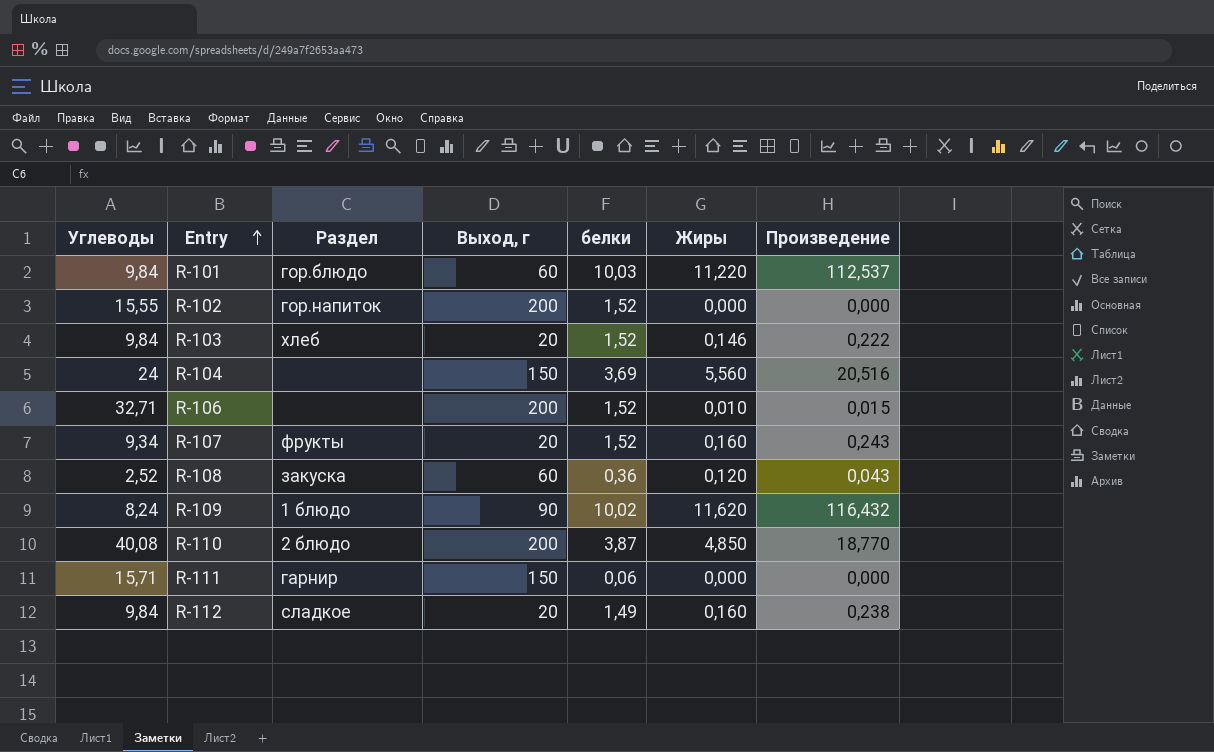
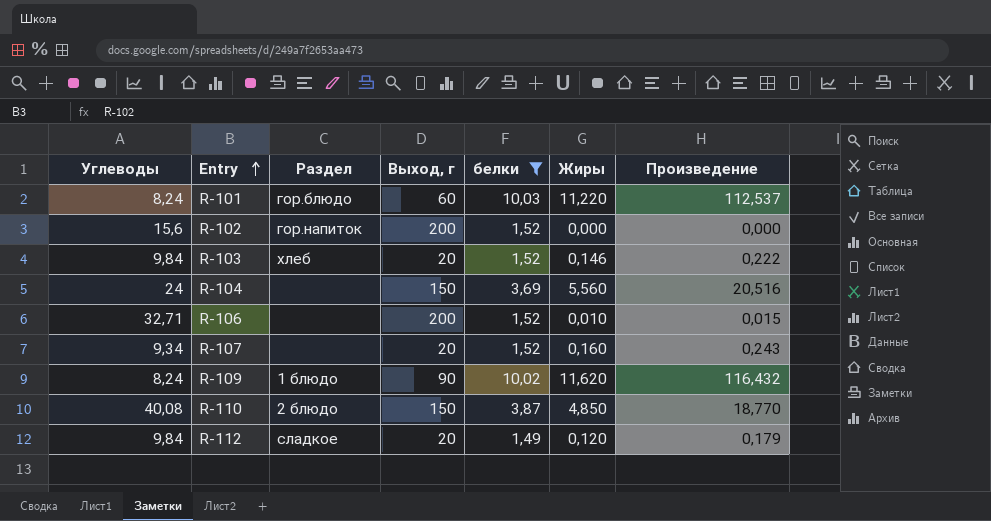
filter: none -> белки >= 1,49
R-101 | Углеводы: 9,84 -> 8,24
R-102 | Углеводы: 15,55 -> 15,6
R-107 | Раздел: фрукты -> none
R-110 | Выход, г: 200 -> 150
R-112 | Жиры: 0,160 -> 0,120
R-112 | Произведение: 0,238 -> 0,179

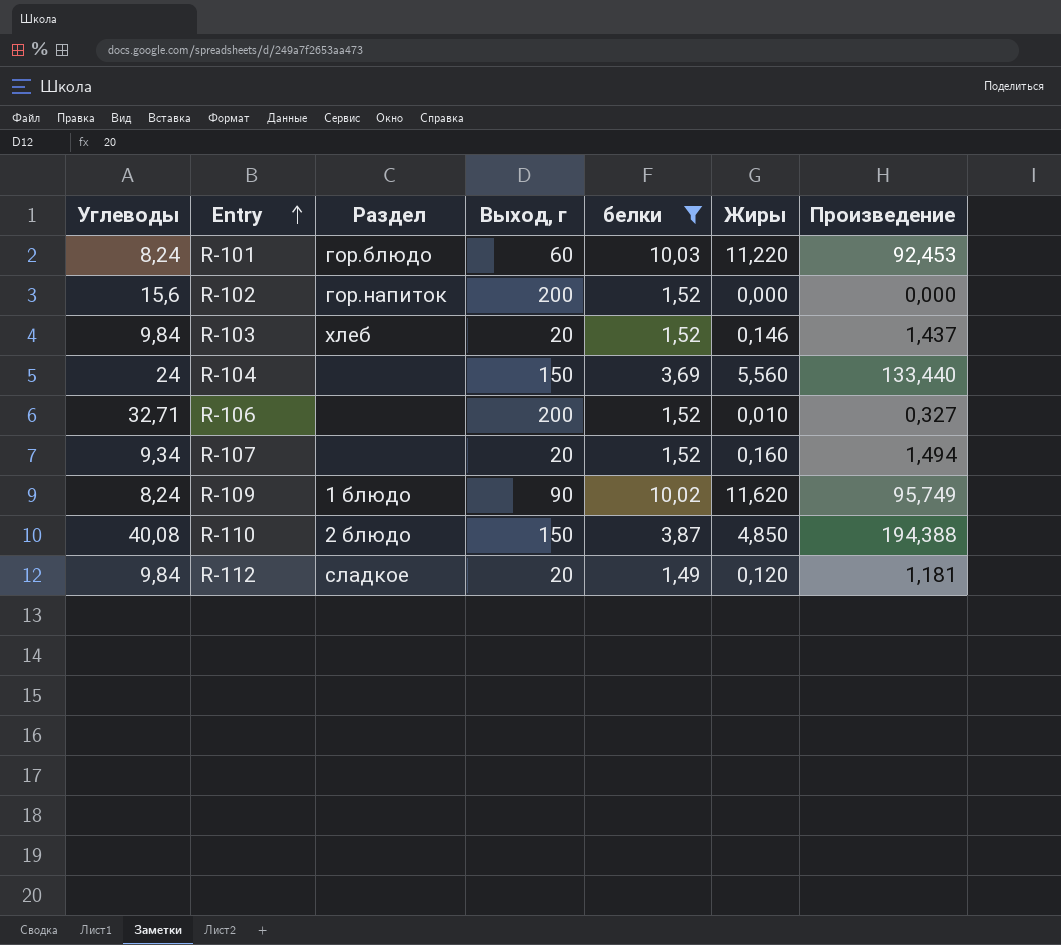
column Произведение | formula: [белки] * [Жиры] -> [Углеводы] * [Жиры]

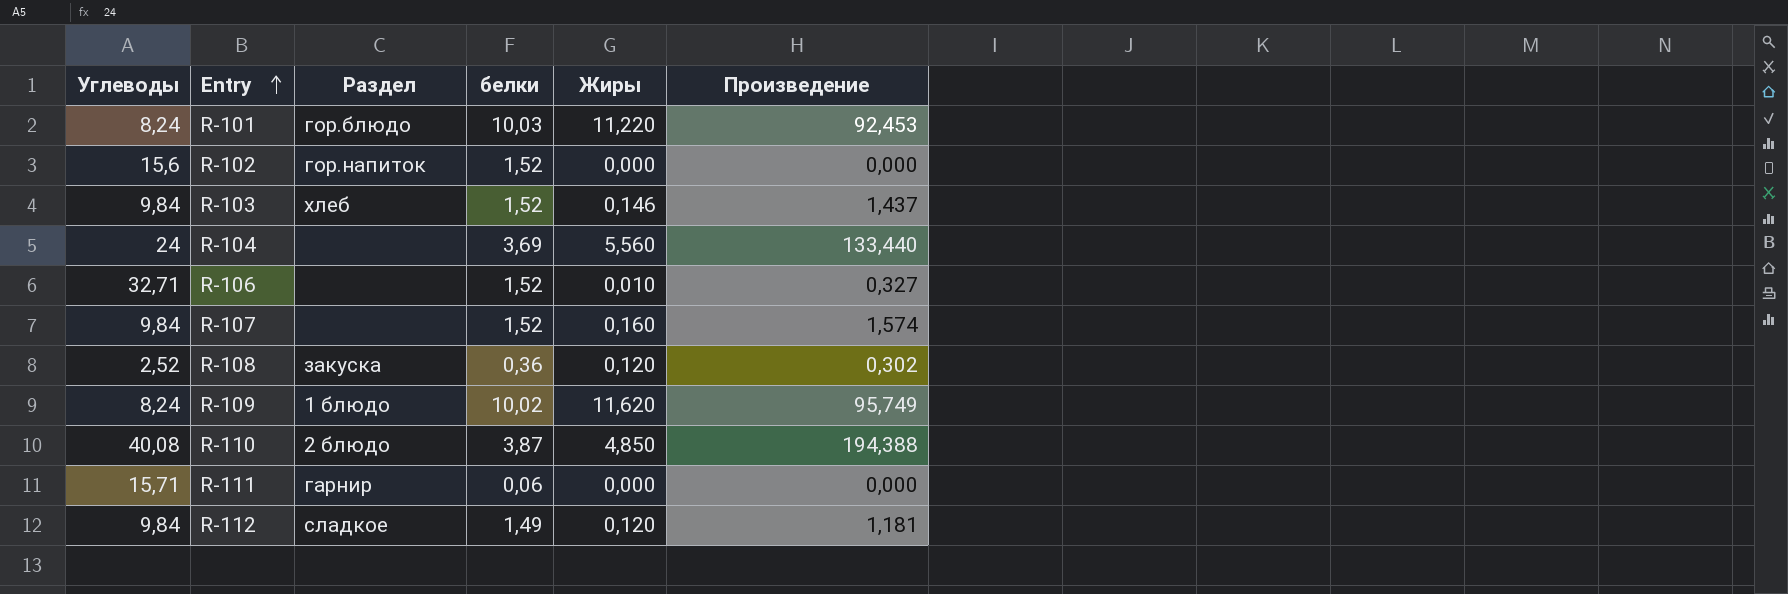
filter: белки >= 1,49 -> none
column Выход, г | position: 4 -> none
R-107 | Углеводы: 9,34 -> 9,84
R-107 | Произведение: 1,494 -> 1,574

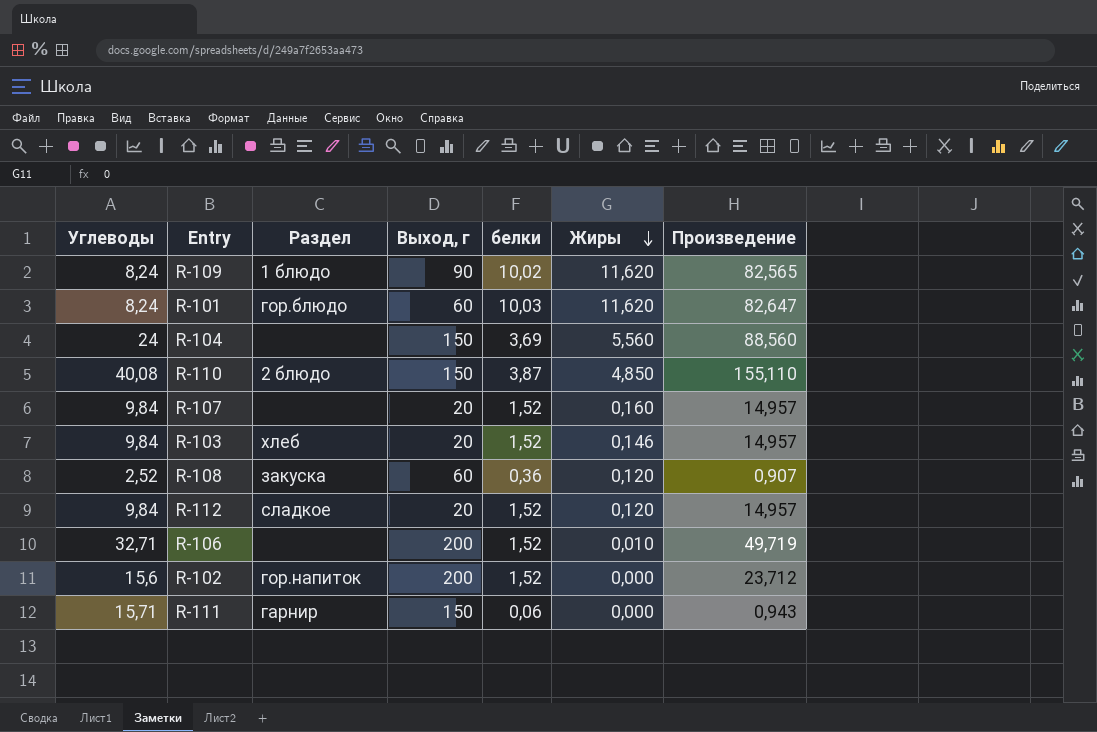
row order: Entry ascending -> Жиры descending
column Выход, г | position: none -> 4
column Произведение | formula: [Углеводы] * [Жиры] -> [Углеводы] * [белки]
R-101 | Жиры: 11,220 -> 11,620
R-112 | белки: 1,49 -> 1,52

